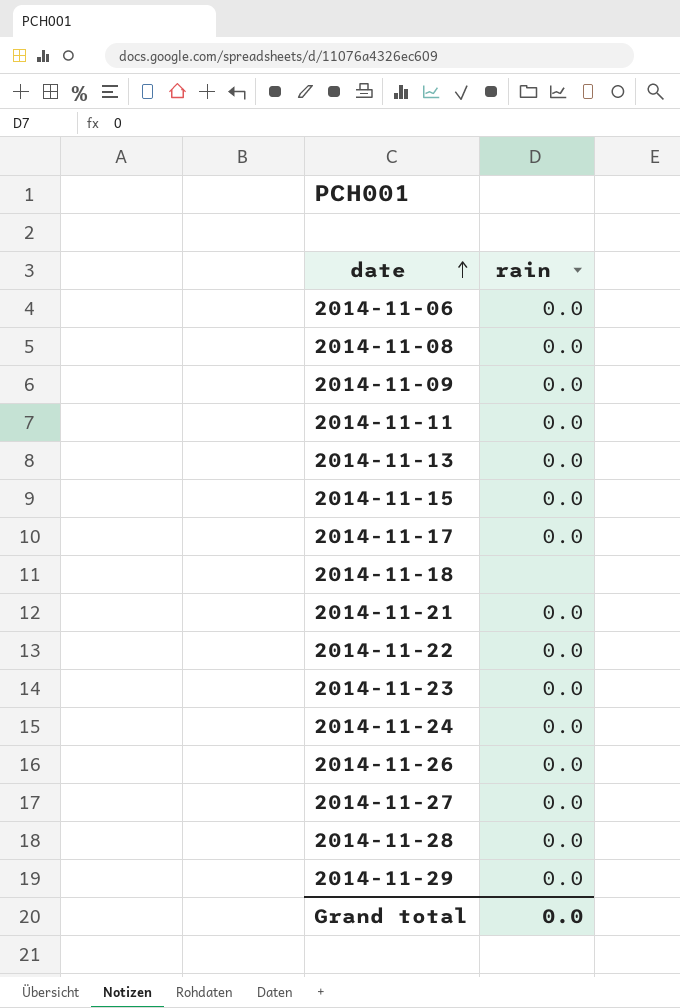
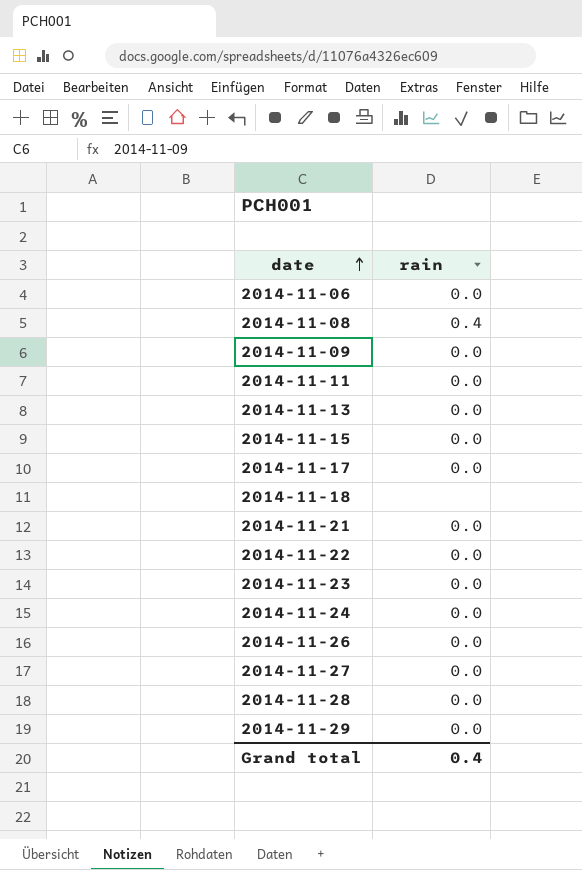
2014-11-08 | rain: 0.0 -> 0.4
Grand total | rain: 0.0 -> 0.4

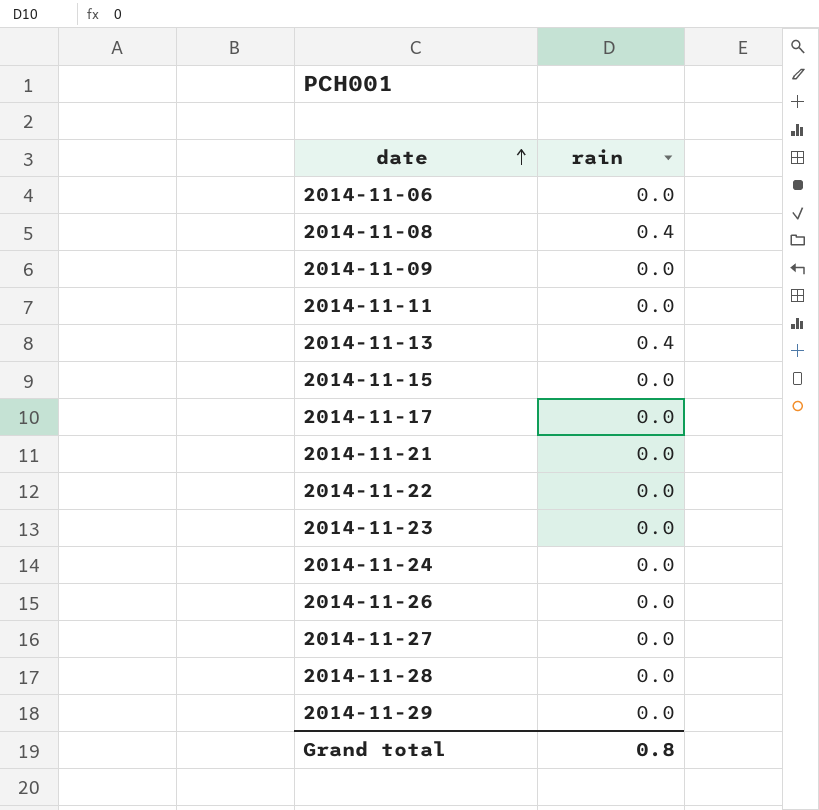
row 2014-11-18: none -> none
2014-11-13 | rain: 0.0 -> 0.4
Grand total | rain: 0.4 -> 0.8

